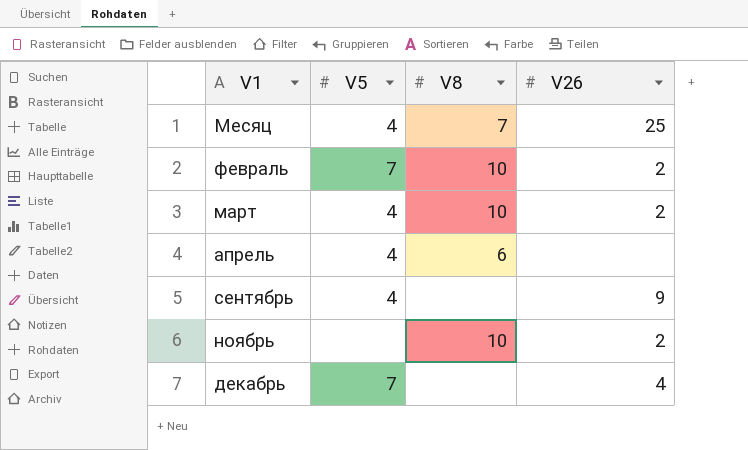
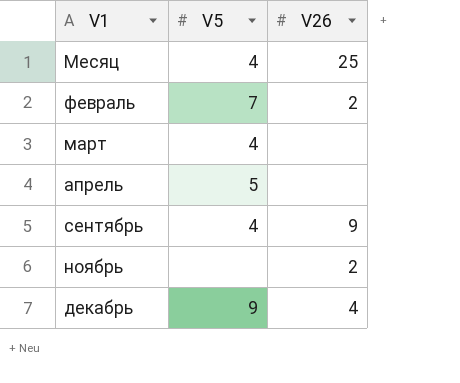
column V8 | position: 3 -> none
март | V26: 2 -> none
апрель | V5: 4 -> 5
декабрь | V5: 7 -> 9

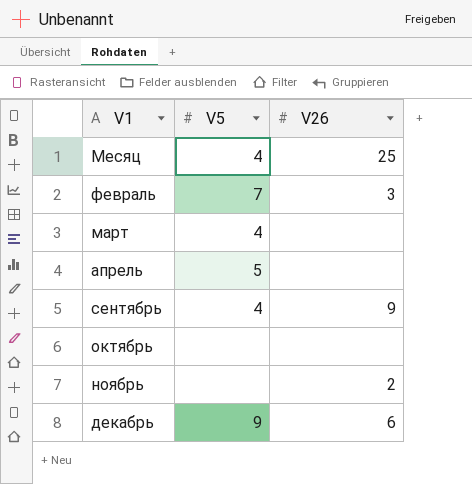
февраль | V26: 2 -> 3
row октябрь: none -> none | none
декабрь | V26: 4 -> 6

